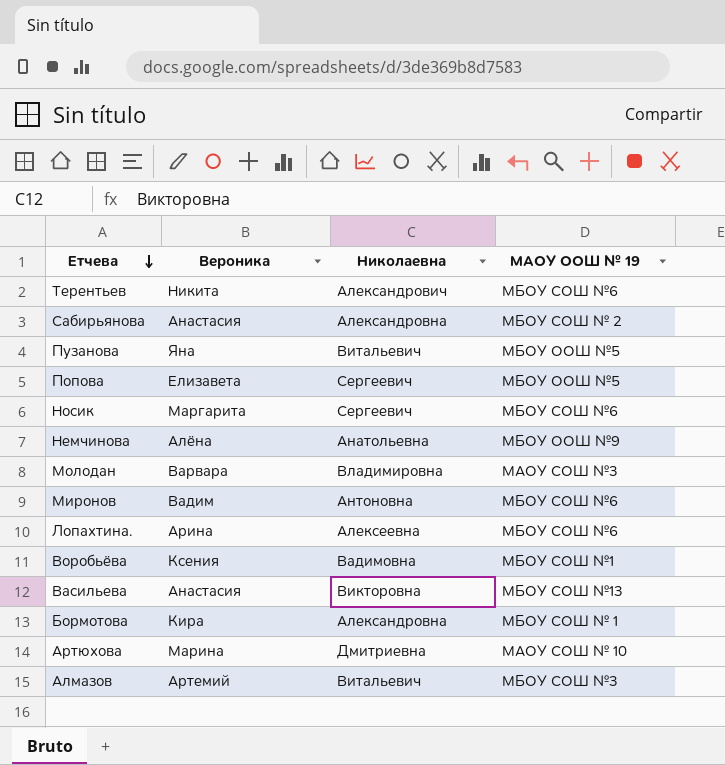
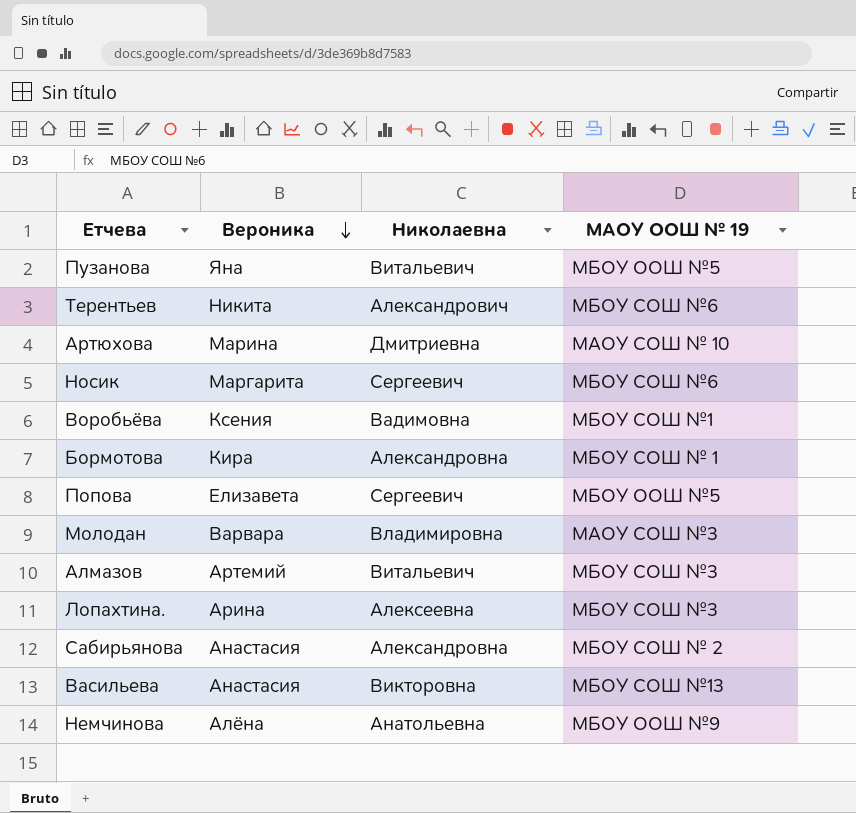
row order: Етчева descending -> Вероника descending
row Миронов: Вадим | Антоновна | МБОУ СОШ №6 -> none
Лопахтина. | МАОУ ООШ № 19: МБОУ СОШ №6 -> МБОУ СОШ №3

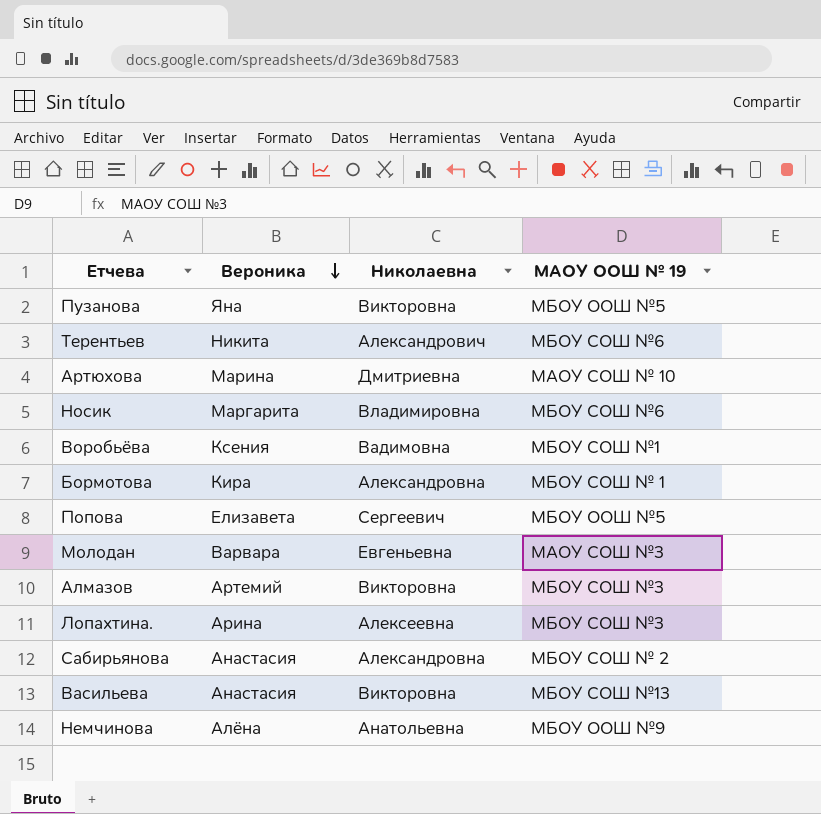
Пузанова | Николаевна: Витальевич -> Викторовна
Носик | Николаевна: Сергеевич -> Владимировна
Молодан | Николаевна: Владимировна -> Евгеньевна
Алмазов | Николаевна: Витальевич -> Викторовна

